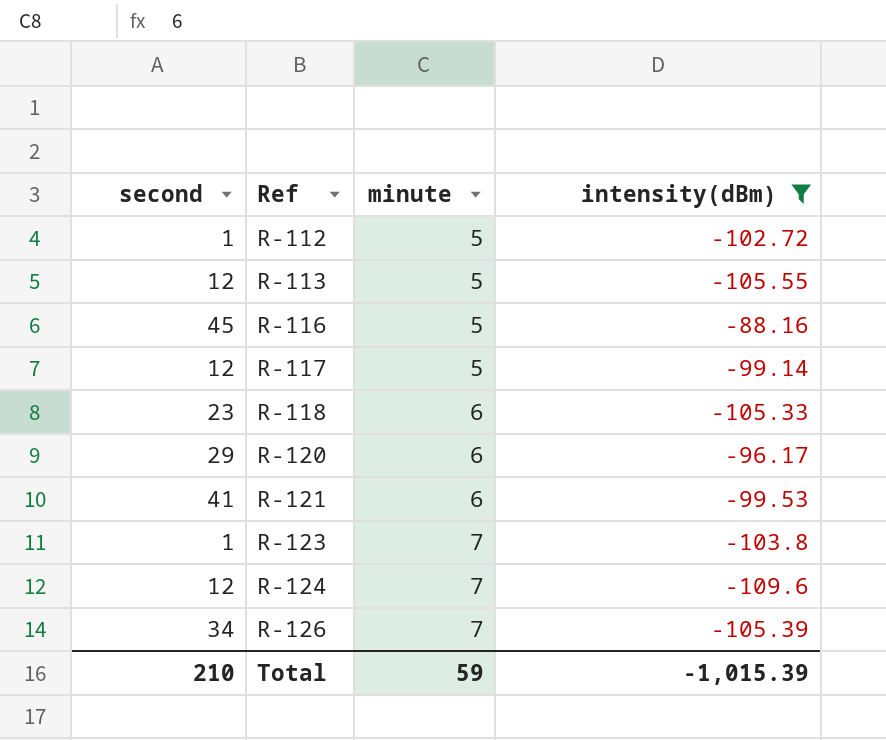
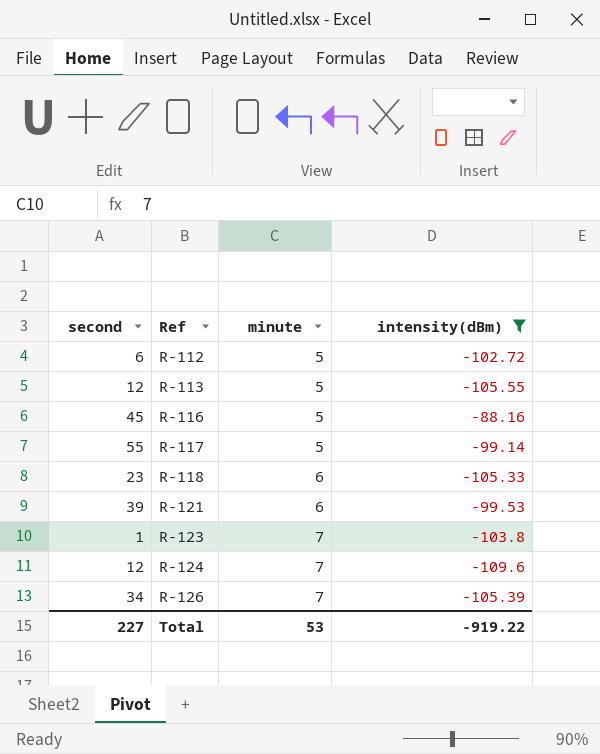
row R-120: 29 | 6 | -96.17 -> none
R-112 | second: 1 -> 6
R-117 | second: 12 -> 55
R-121 | second: 41 -> 39
Total | second: 210 -> 227
Total | minute: 59 -> 53
Total | intensity(dBm): -1,015.39 -> -919.22

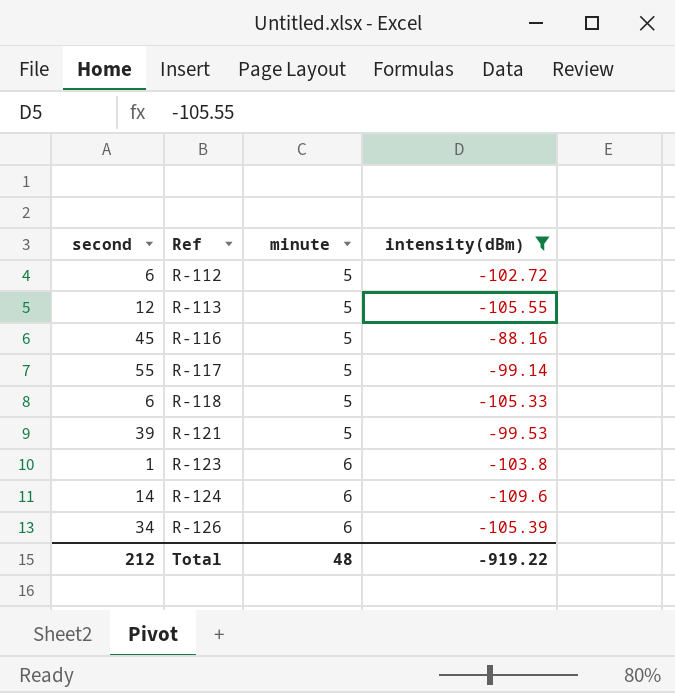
R-118 | second: 23 -> 6
R-118 | minute: 6 -> 5
R-121 | minute: 6 -> 5
R-123 | minute: 7 -> 6
R-124 | second: 12 -> 14
R-124 | minute: 7 -> 6
R-126 | minute: 7 -> 6
Total | second: 227 -> 212
Total | minute: 53 -> 48

